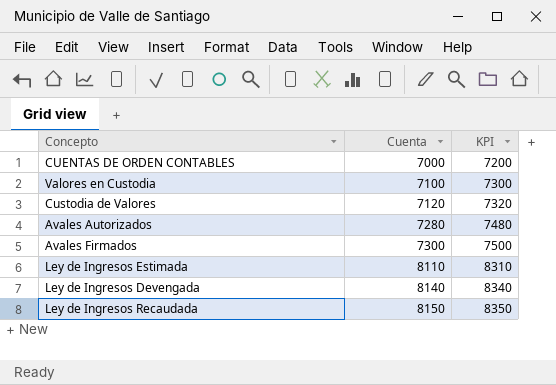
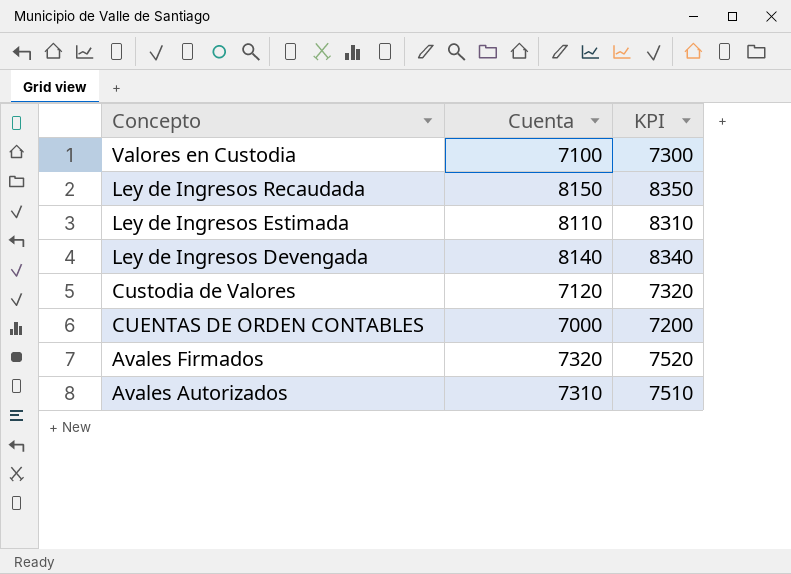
row order: Cuenta ascending -> Concepto descending
Avales Firmados | Cuenta: 7300 -> 7320
Avales Firmados | KPI: 7500 -> 7520
Avales Autorizados | Cuenta: 7280 -> 7310
Avales Autorizados | KPI: 7480 -> 7510

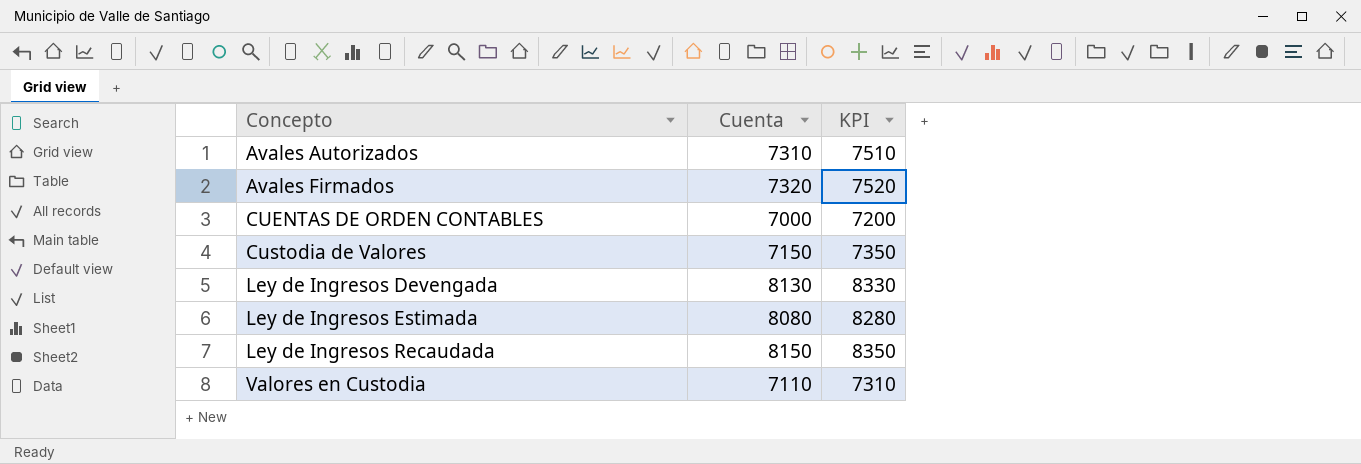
row order: Concepto descending -> Concepto ascending
Custodia de Valores | Cuenta: 7120 -> 7150
Custodia de Valores | KPI: 7320 -> 7350
Ley de Ingresos Devengada | Cuenta: 8140 -> 8130
Ley de Ingresos Devengada | KPI: 8340 -> 8330
Ley de Ingresos Estimada | Cuenta: 8110 -> 8080
Ley de Ingresos Estimada | KPI: 8310 -> 8280
Valores en Custodia | Cuenta: 7100 -> 7110
Valores en Custodia | KPI: 7300 -> 7310

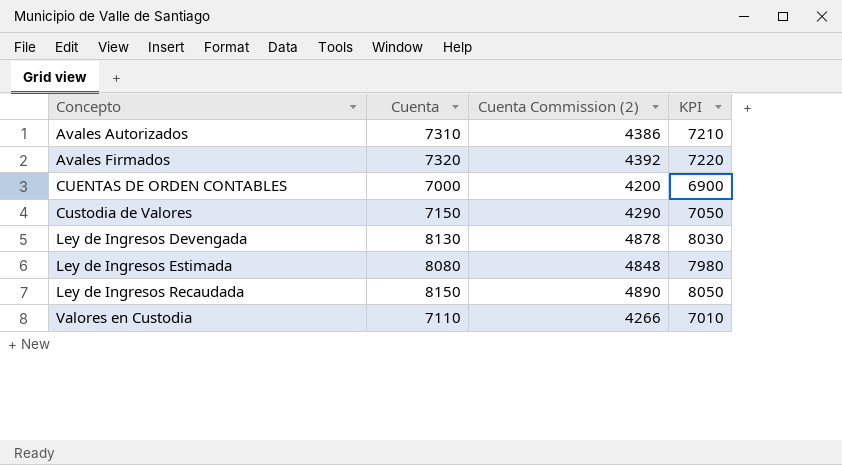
column Cuenta Commission (2) | formula: none -> [Cuenta] * 0.6
column KPI | formula: [Cuenta] + 200 -> [Cuenta] - 100

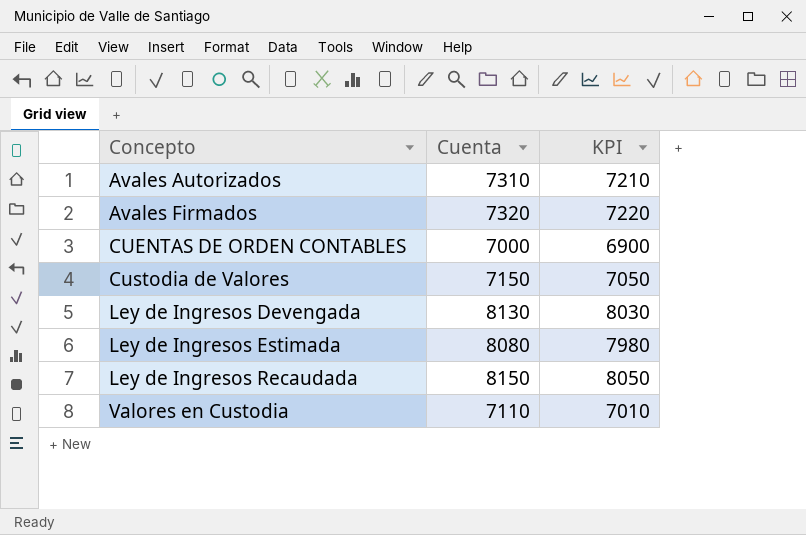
column Cuenta Commission (2) | formula: [Cuenta] * 0.6 -> none

